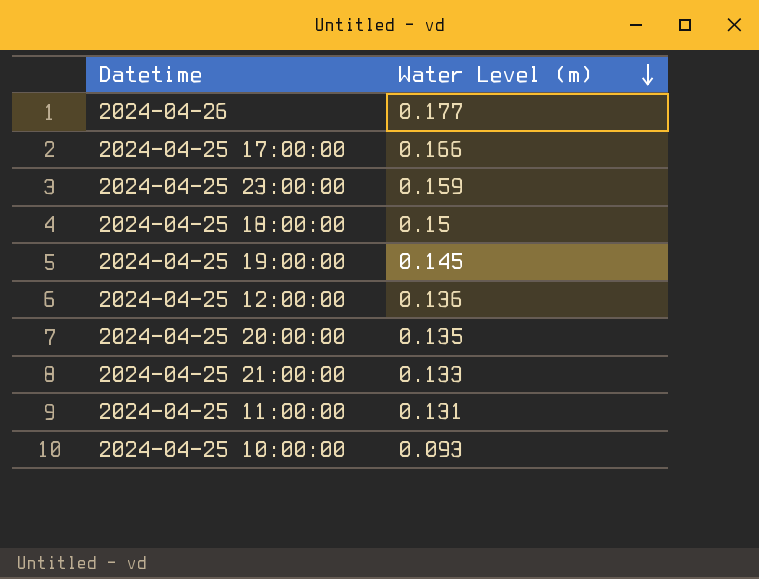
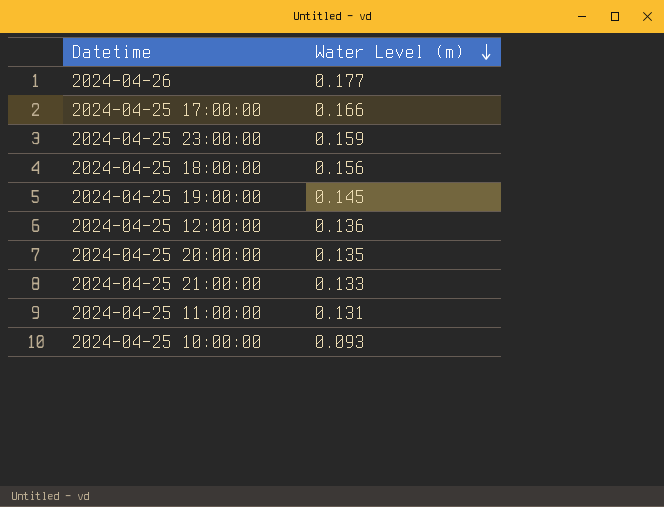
2024-04-25 18:00:00 | Water Level (m): 0.15 -> 0.156

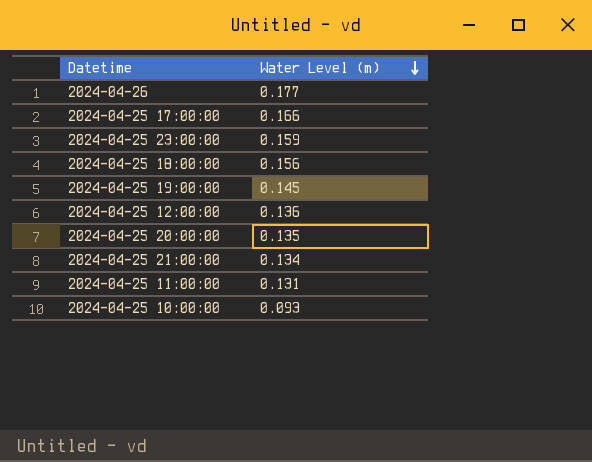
2024-04-25 21:00:00 | Water Level (m): 0.133 -> 0.134

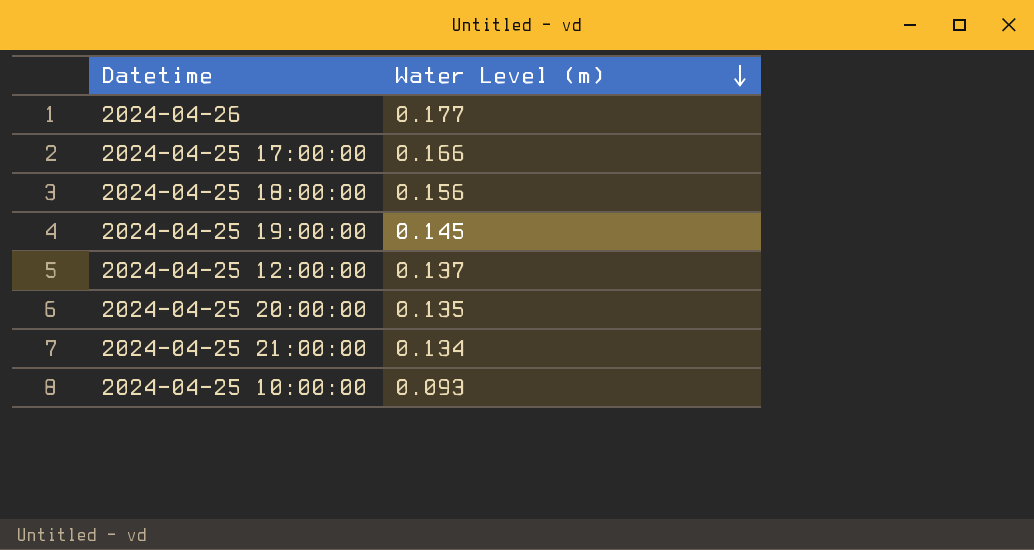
row 2024-04-25 23:00:00: 0.159 -> none
row 2024-04-25 11:00:00: 0.131 -> none
2024-04-25 12:00:00 | Water Level (m): 0.136 -> 0.137

